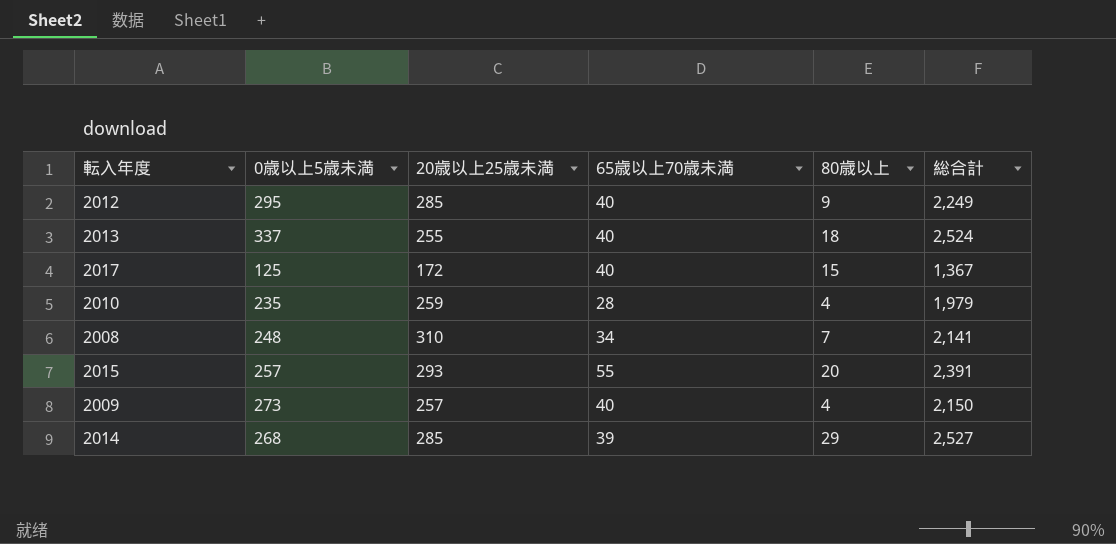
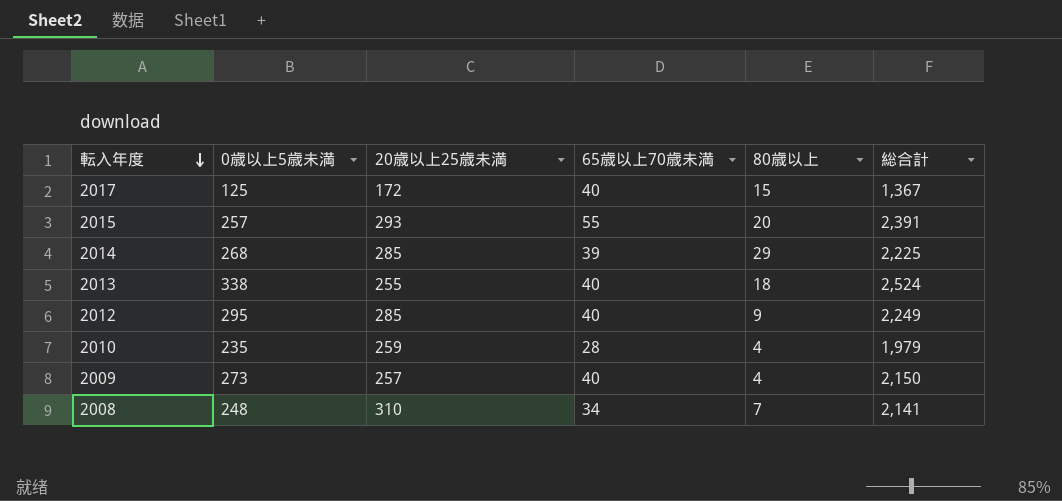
row order: none -> 転入年度 descending
2014 | 総合計: 2,527 -> 2,225
2013 | 0歳以上5歳未満: 337 -> 338

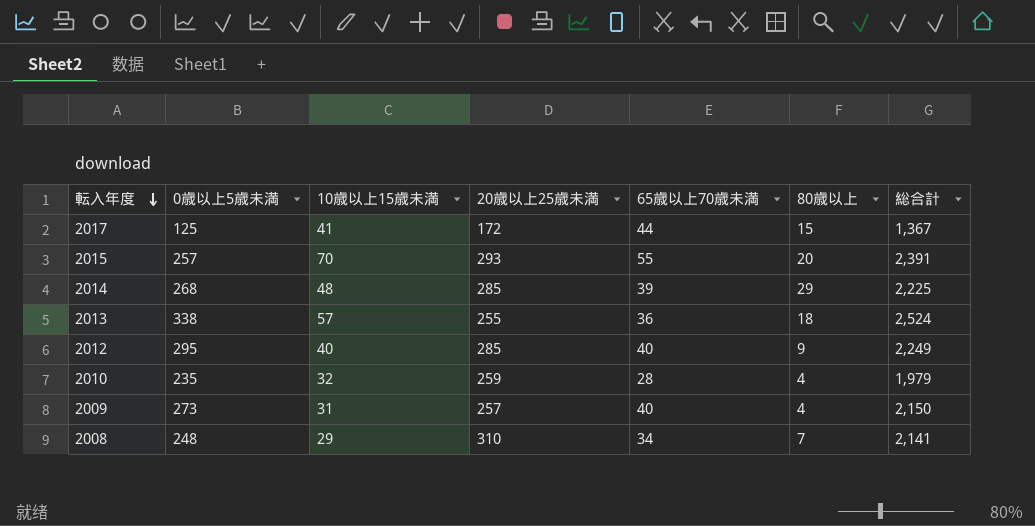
column 10歳以上15歳未満 | position: none -> 3
2017 | 65歳以上70歳未満: 40 -> 44
2013 | 65歳以上70歳未満: 40 -> 36

